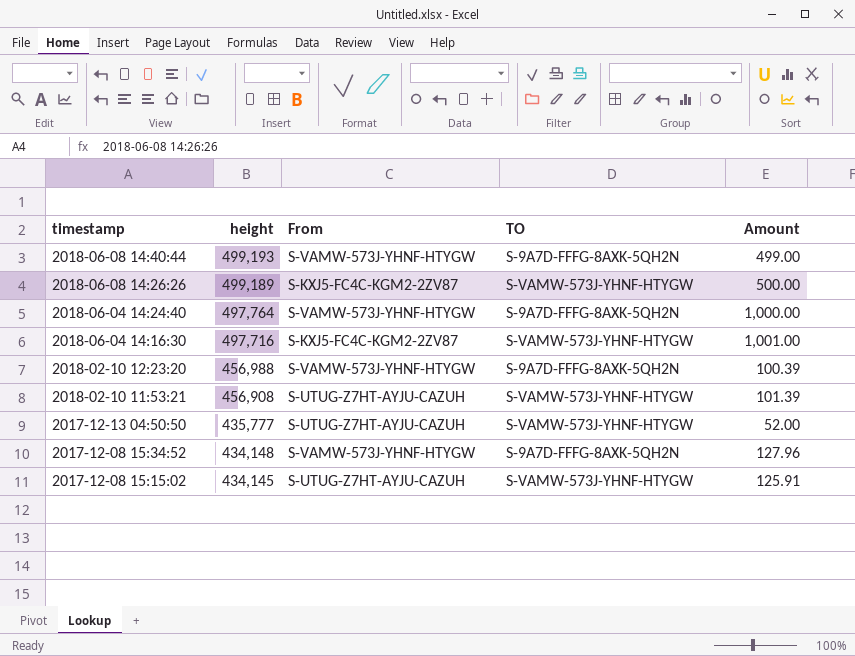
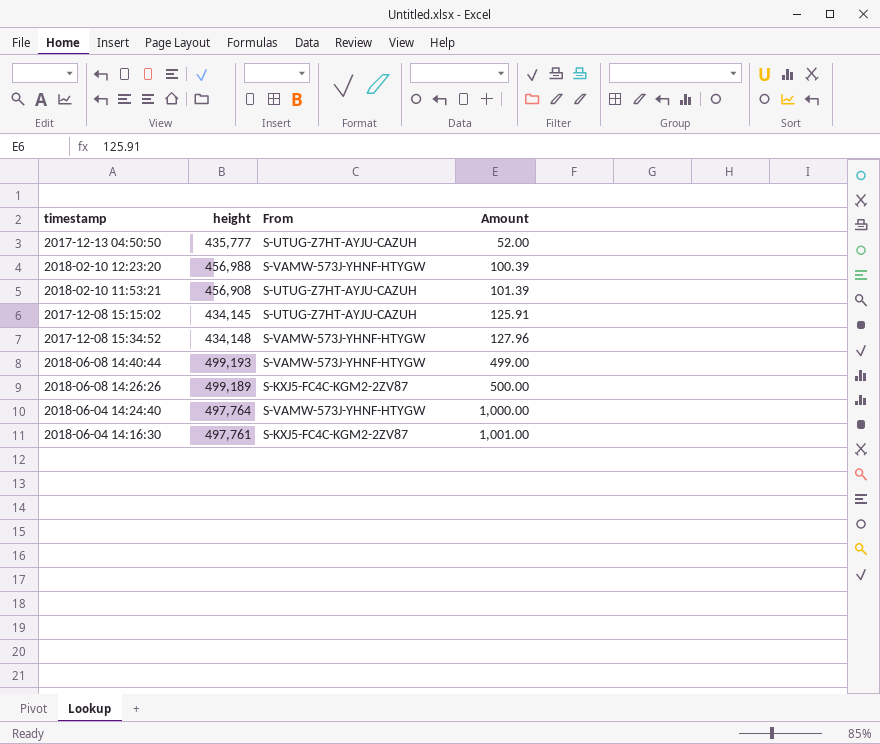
row order: timestamp descending -> Amount ascending
column TO | position: 4 -> none
2018-06-04 14:16:30 | height: 497,716 -> 497,761

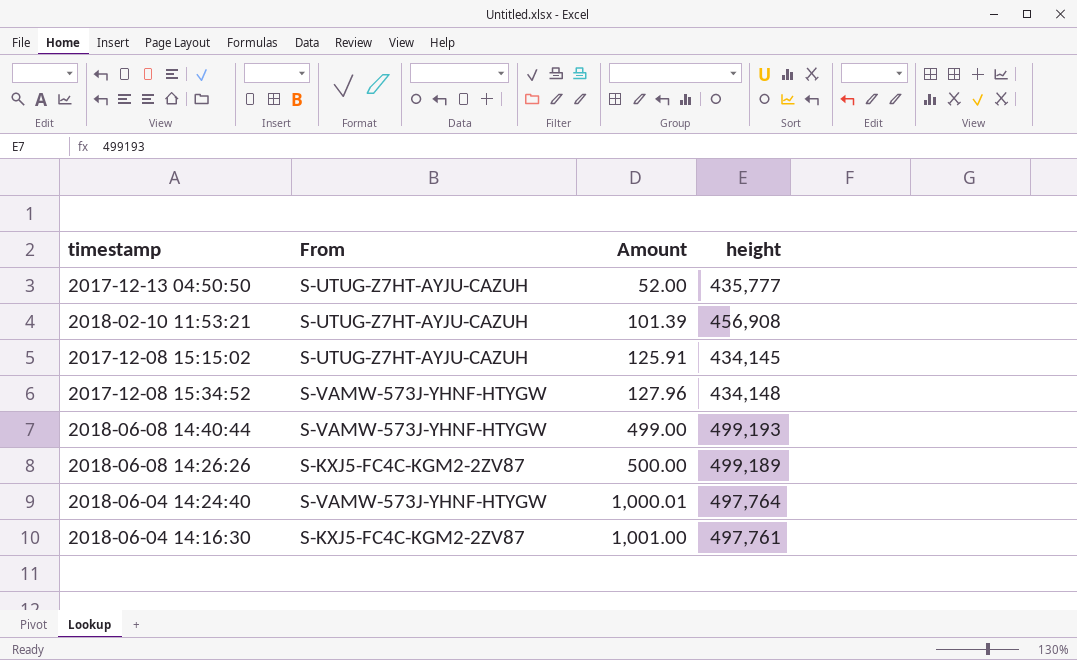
column height | position: 2 -> 4
row 2018-02-10 12:23:20: 456,988 | S-VAMW-573J-YHNF-HTYGW | 100.39 -> none
2018-06-04 14:24:40 | Amount: 1,000.00 -> 1,000.01

